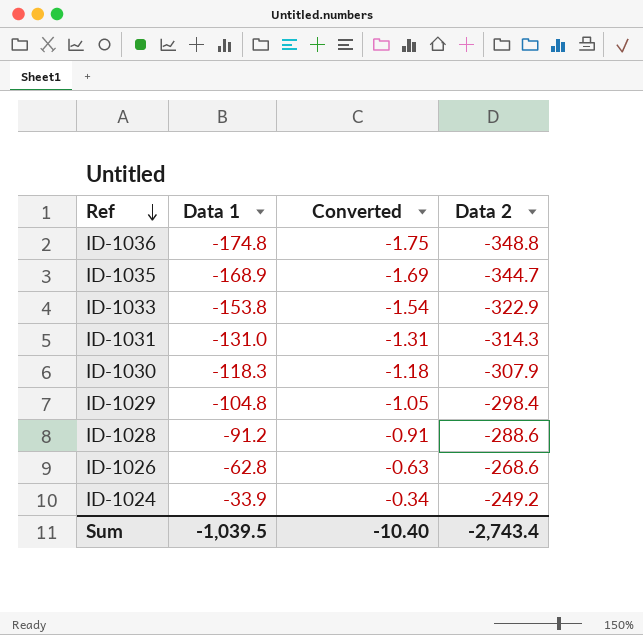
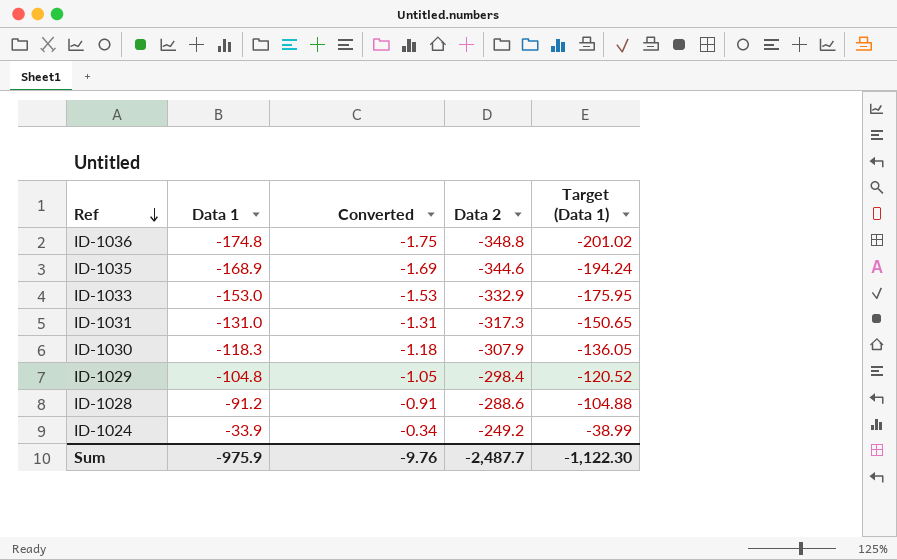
column Target (Data 1) | formula: none -> [Data 1] * 1.15
row ID-1026: -62.8 | -0.63 | -268.6 -> none
ID-1035 | Data 2: -344.7 -> -344.6
ID-1033 | Data 1: -153.8 -> -153.0
ID-1033 | Converted: -1.54 -> -1.53
ID-1033 | Data 2: -322.9 -> -332.9
ID-1031 | Data 2: -314.3 -> -317.3
Sum | Data 1: -1,039.5 -> -975.9
Sum | Converted: -10.40 -> -9.76
Sum | Data 2: -2,743.4 -> -2,487.7

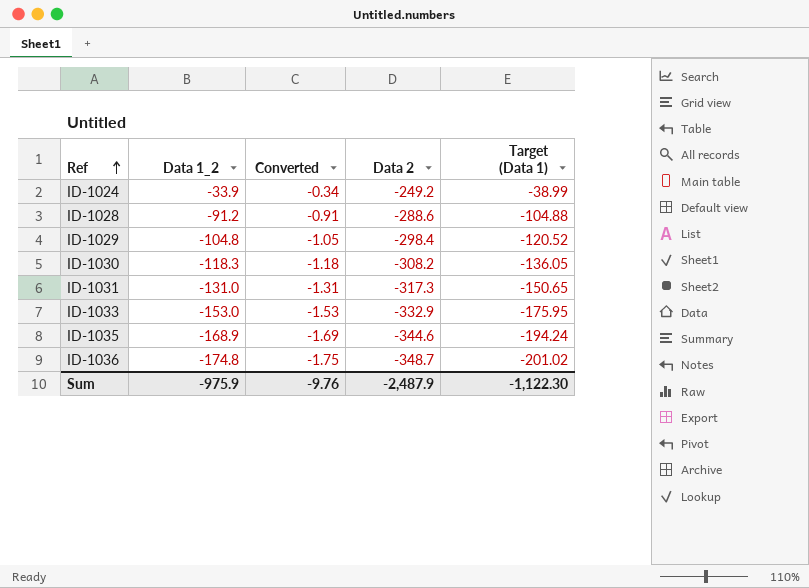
row order: Ref descending -> Ref ascending
column name: Data 1 -> Data 1_2
ID-1030 | Data 2: -307.9 -> -308.2
ID-1036 | Data 2: -348.8 -> -348.7
Sum | Data 2: -2,487.7 -> -2,487.9

